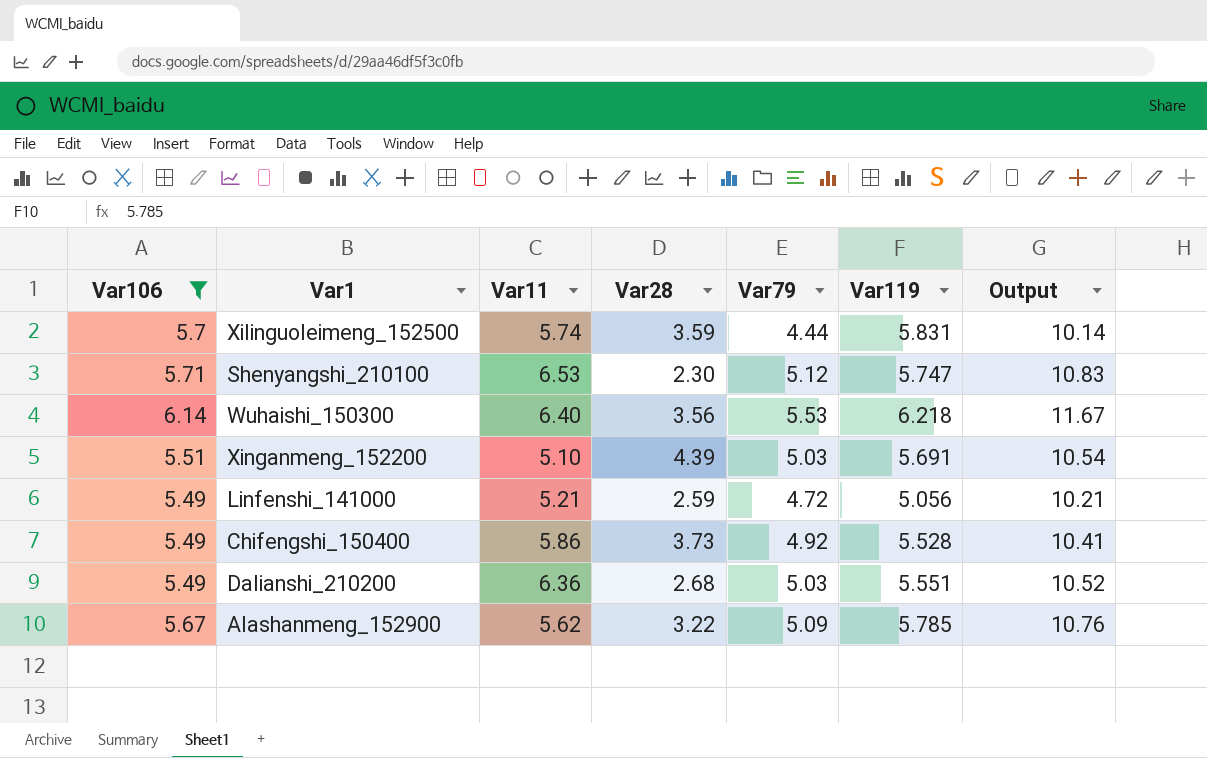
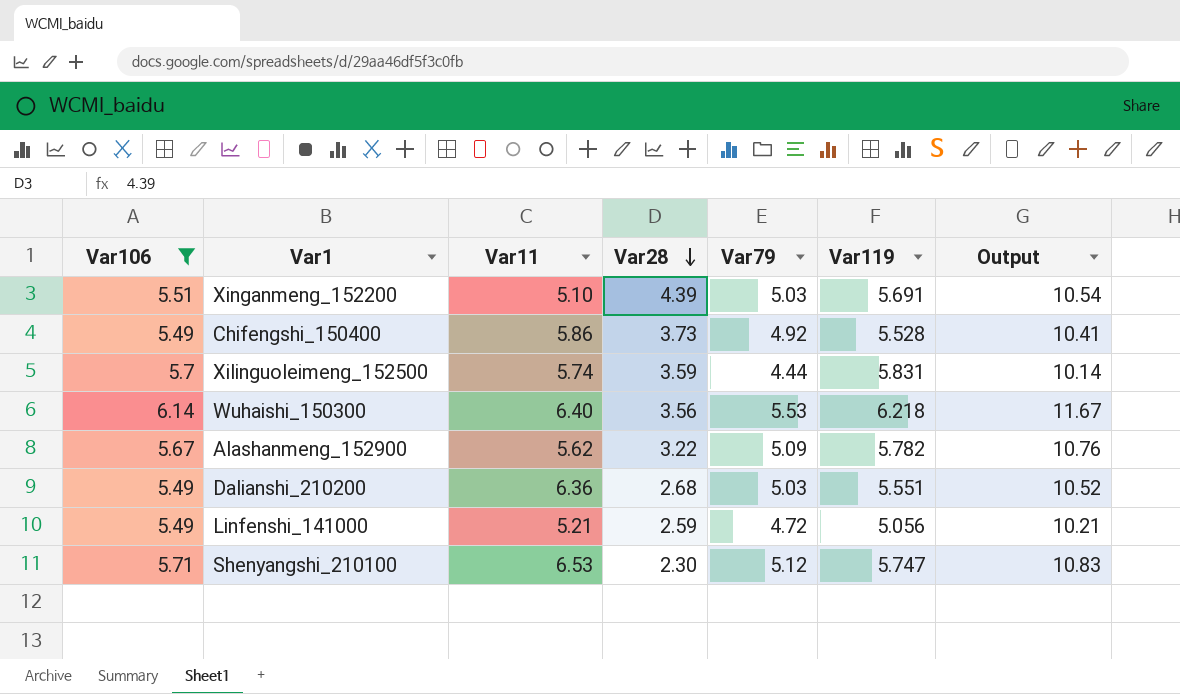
row order: none -> Var28 descending
Alashanmeng_152900 | Var119: 5.785 -> 5.782

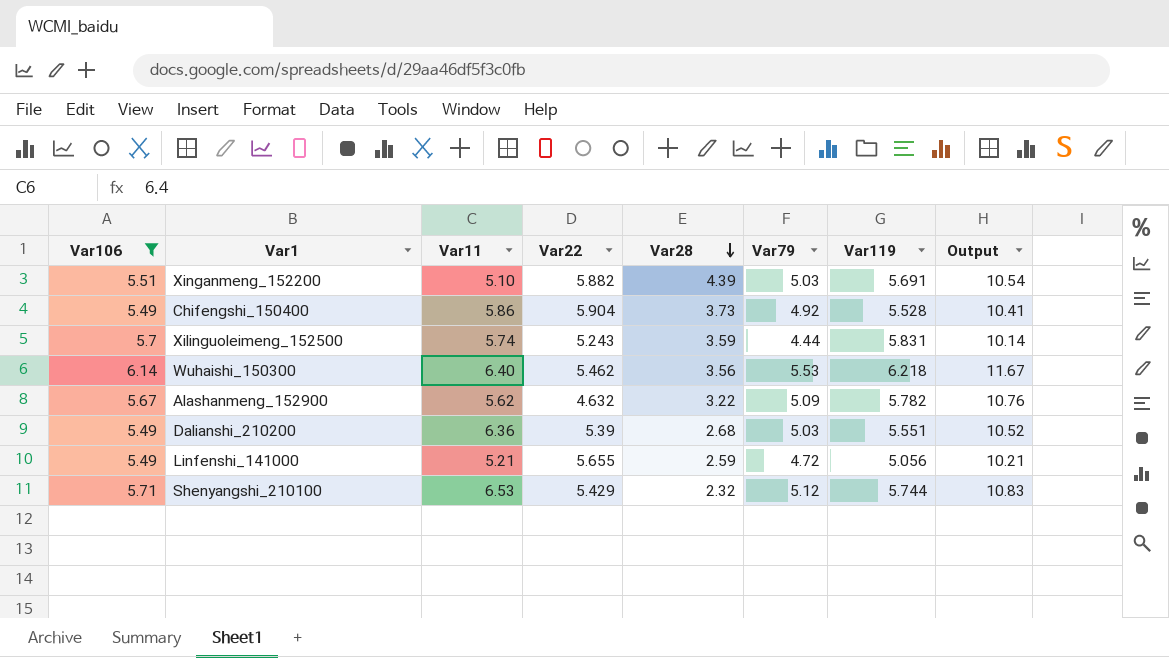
column Var22 | position: none -> 4
Shenyangshi_210100 | Var28: 2.30 -> 2.32
Shenyangshi_210100 | Var119: 5.747 -> 5.744

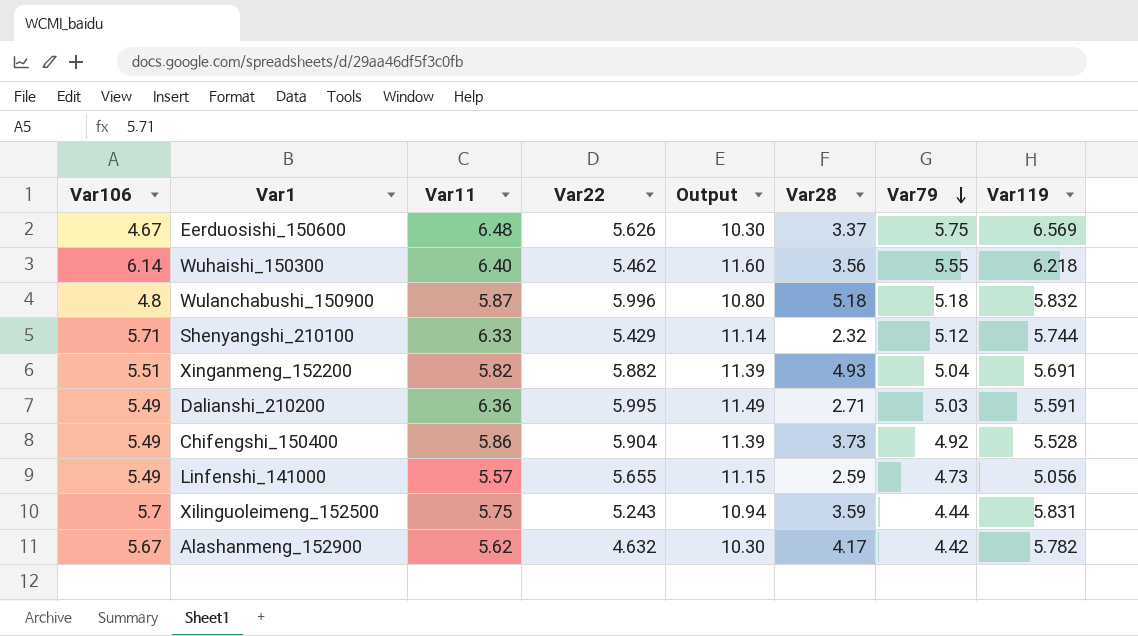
filter: Var106 >= 5.49 -> none
row order: Var28 descending -> Var79 descending
column Output | formula: [Var106] + [Var79] -> [Var106] + [Var22]
column Output | position: 8 -> 5
Wuhaishi_150300 | Var79: 5.53 -> 5.55
Shenyangshi_210100 | Var11: 6.53 -> 6.33
Xinganmeng_152200 | Var11: 5.10 -> 5.82
Xinganmeng_152200 | Var28: 4.39 -> 4.93
Xinganmeng_152200 | Var79: 5.03 -> 5.04
Dalianshi_210200 | Var22: 5.39 -> 5.995
Dalianshi_210200 | Var28: 2.68 -> 2.71
Dalianshi_210200 | Var119: 5.551 -> 5.591
Linfenshi_141000 | Var11: 5.21 -> 5.57
Linfenshi_141000 | Var79: 4.72 -> 4.73
Xilinguoleimeng_152500 | Var11: 5.74 -> 5.75
Alashanmeng_152900 | Var28: 3.22 -> 4.17
Alashanmeng_152900 | Var79: 5.09 -> 4.42

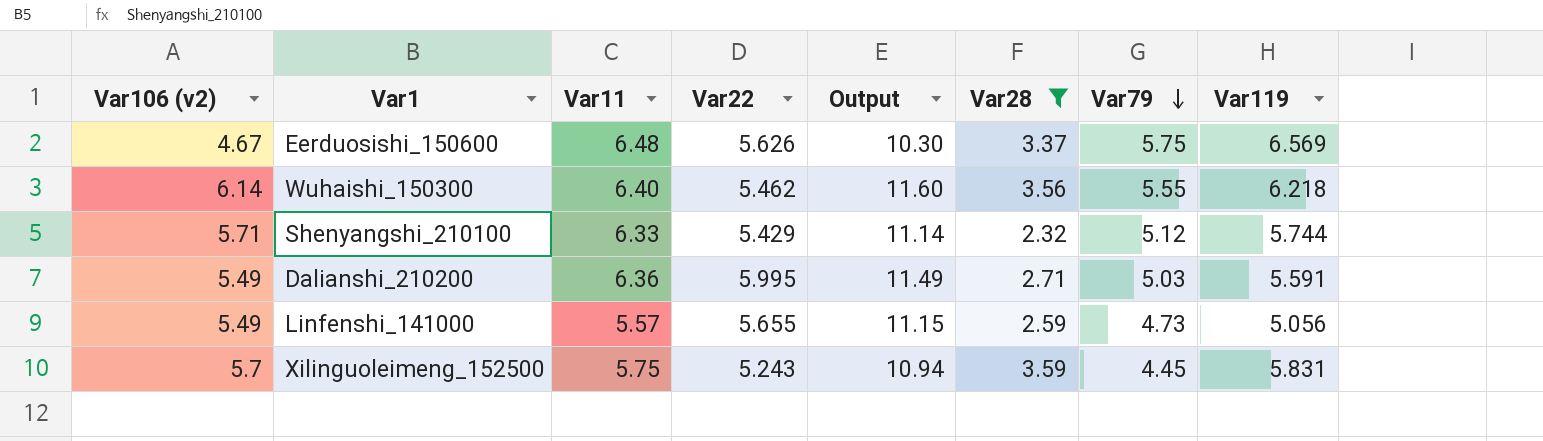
filter: none -> Var28 <= 3.59
column name: Var106 -> Var106 (v2)
Xilinguoleimeng_152500 | Var79: 4.44 -> 4.45

